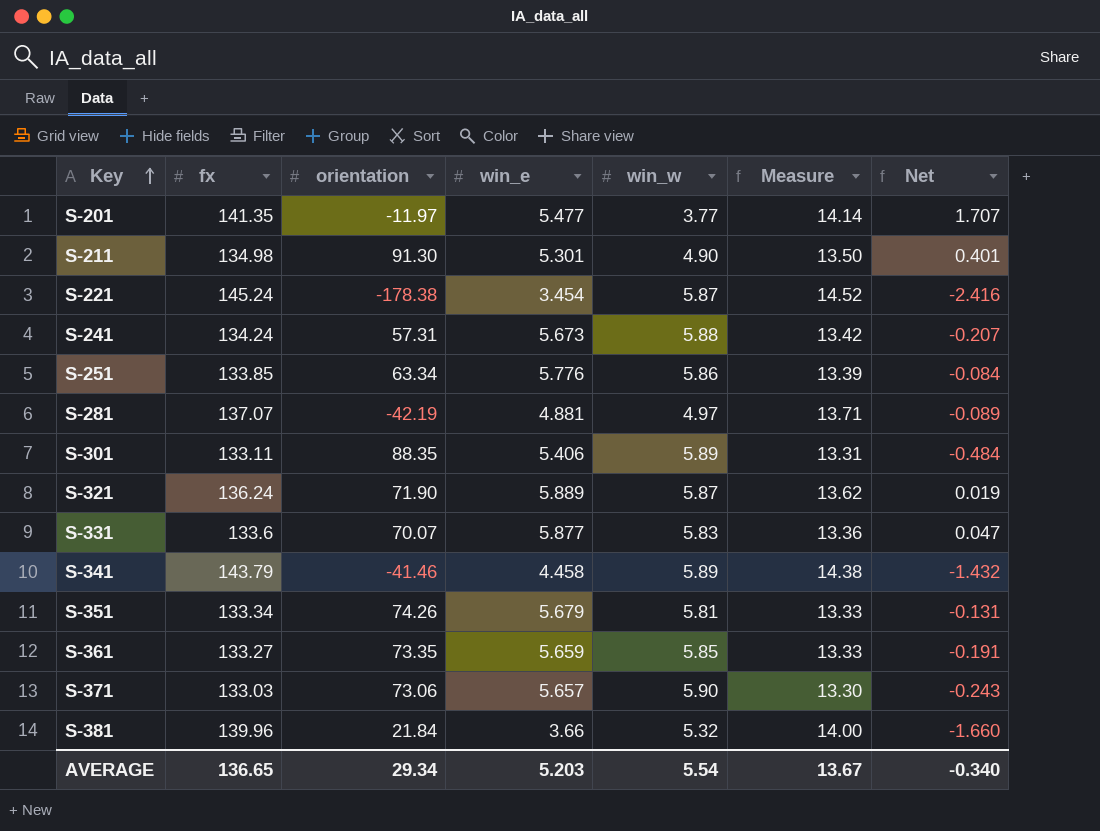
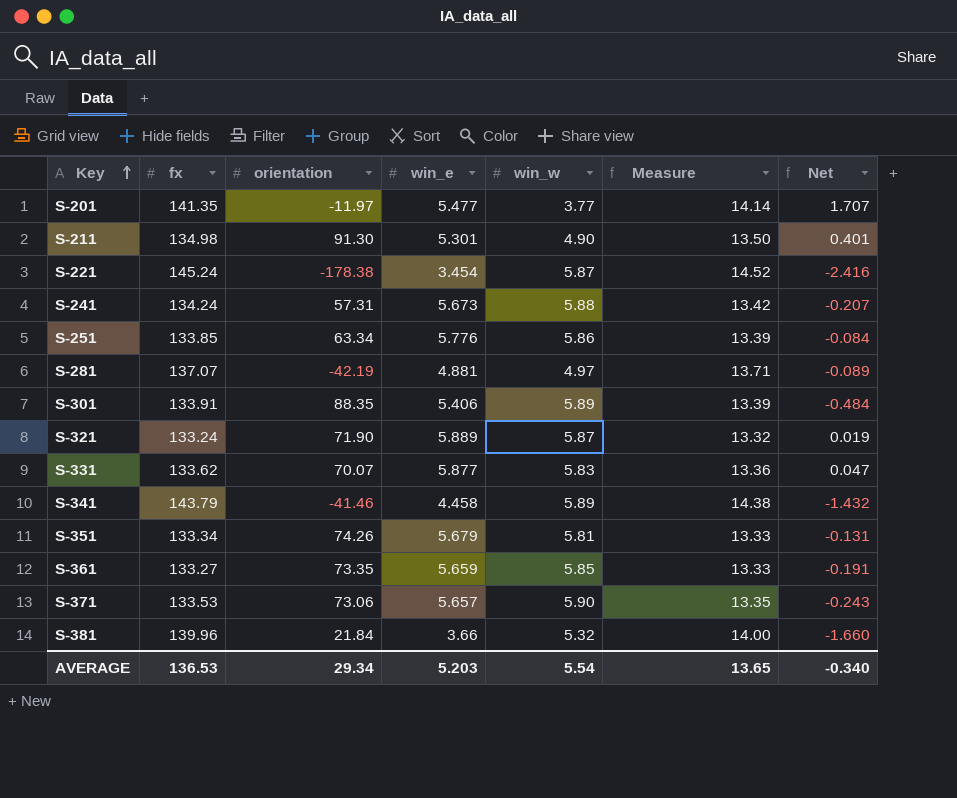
S-301 | fx: 133.11 -> 133.91
S-301 | Measure: 13.31 -> 13.39
S-321 | fx: 136.24 -> 133.24
S-321 | Measure: 13.62 -> 13.32
S-331 | fx: 133.6 -> 133.62
S-371 | fx: 133.03 -> 133.53
S-371 | Measure: 13.30 -> 13.35
AVERAGE | fx: 136.65 -> 136.53
AVERAGE | Measure: 13.67 -> 13.65

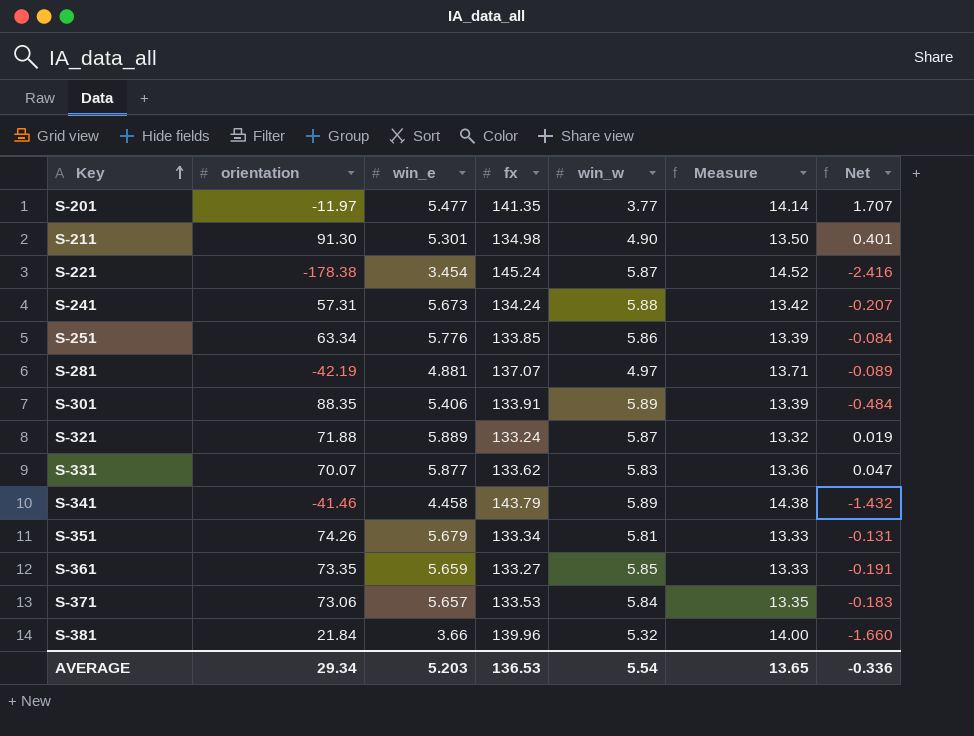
column fx | position: 2 -> 4
S-321 | orientation: 71.90 -> 71.88
S-371 | win_w: 5.90 -> 5.84
S-371 | Net: -0.243 -> -0.183
AVERAGE | Net: -0.340 -> -0.336

